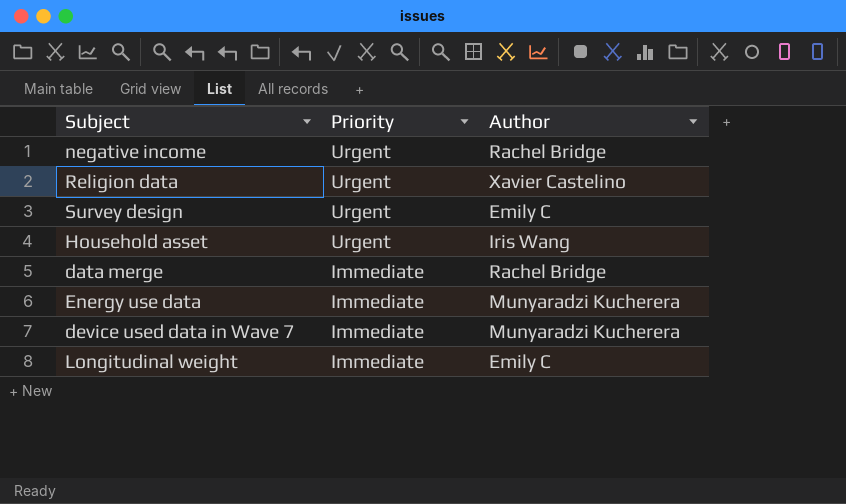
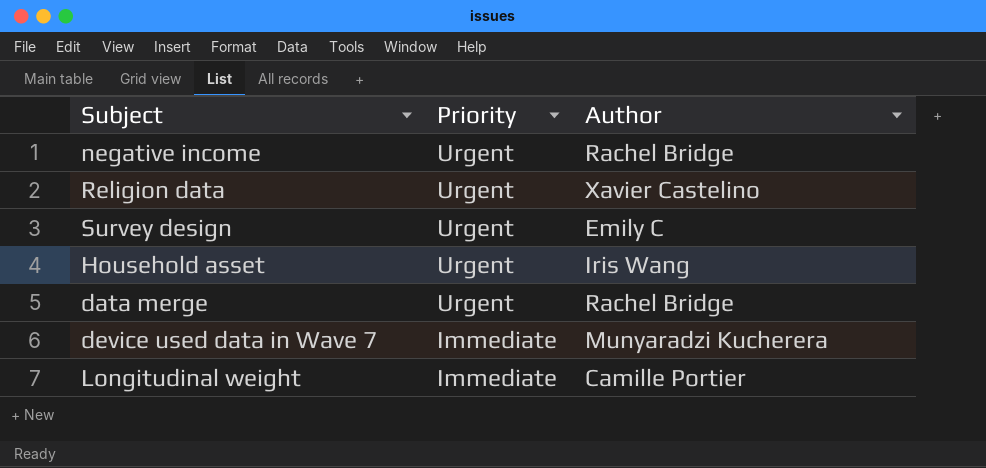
row Energy use data: Immediate | Munyaradzi Kucherera -> none
data merge | Priority: Immediate -> Urgent
Longitudinal weight | Author: Emily C -> Camille Portier

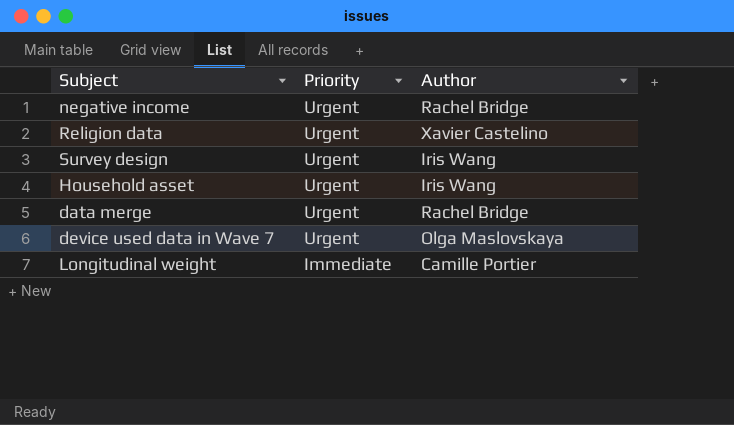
Survey design | Author: Emily C -> Iris Wang
device used data in Wave 7 | Priority: Immediate -> Urgent
device used data in Wave 7 | Author: Munyaradzi Kucherera -> Olga Maslovskaya

